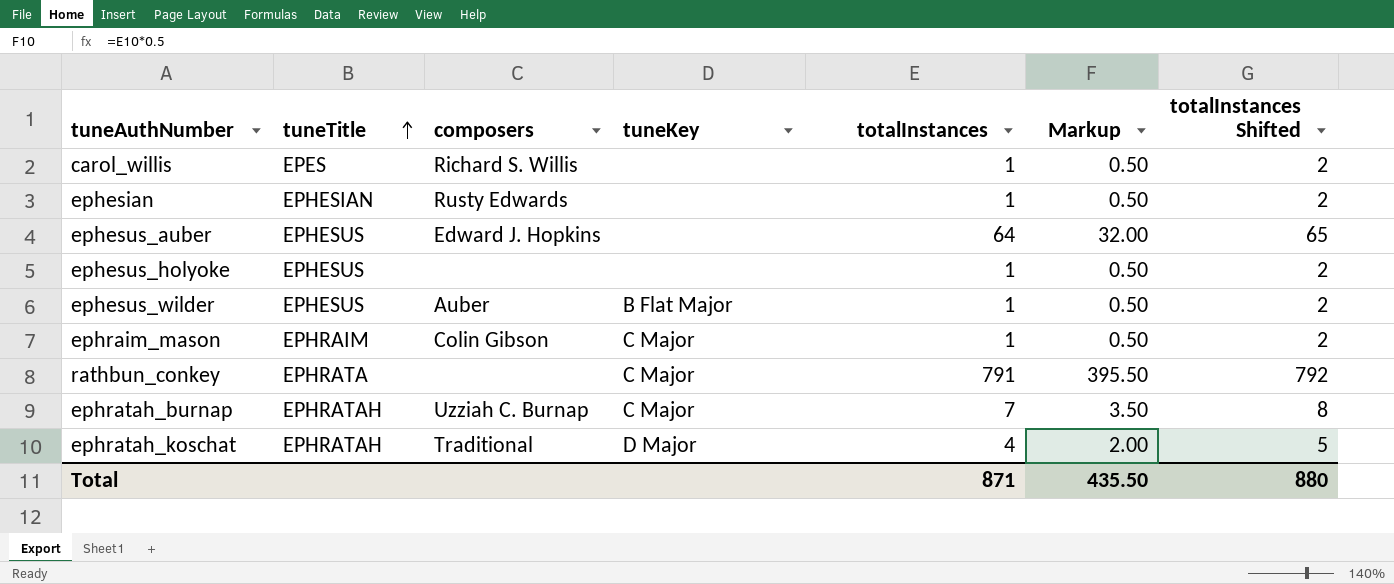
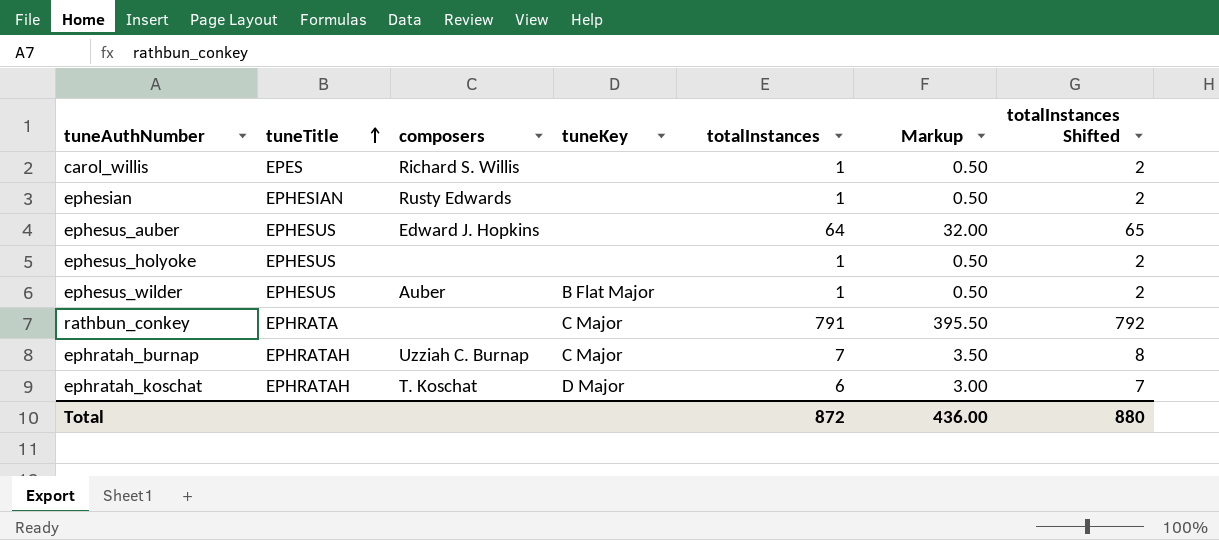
row ephraim_mason: EPHRAIM | Colin Gibson | C Major | 1 | 0.50 | 2 -> none
ephratah_koschat | composers: Traditional -> T. Koschat
ephratah_koschat | totalInstances: 4 -> 6
ephratah_koschat | Markup: 2.00 -> 3.00
ephratah_koschat | totalInstances Shifted: 5 -> 7
Total | totalInstances: 871 -> 872
Total | Markup: 435.50 -> 436.00

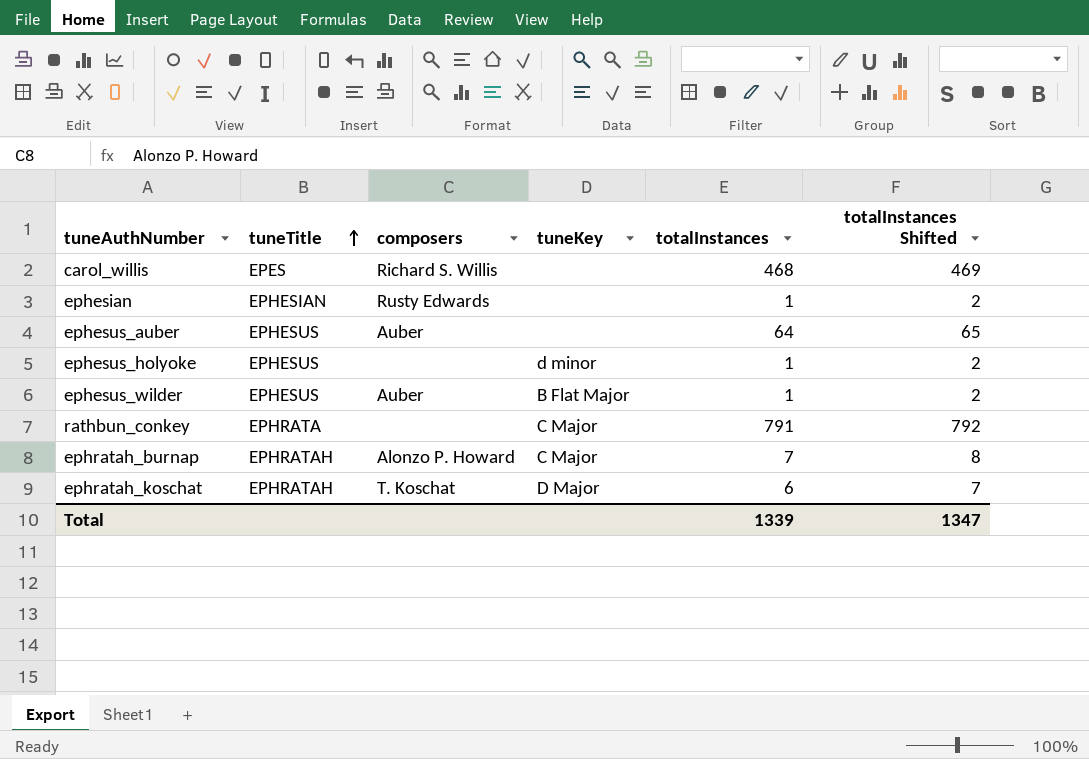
column Markup | formula: [totalInstances] * 0.5 -> none
carol_willis | totalInstances: 1 -> 468
carol_willis | totalInstances Shifted: 2 -> 469
ephesus_auber | composers: Edward J. Hopkins -> Auber
ephesus_holyoke | tuneKey: none -> d minor
ephratah_burnap | composers: Uzziah C. Burnap -> Alonzo P. Howard
Total | totalInstances: 872 -> 1339
Total | totalInstances Shifted: 880 -> 1347

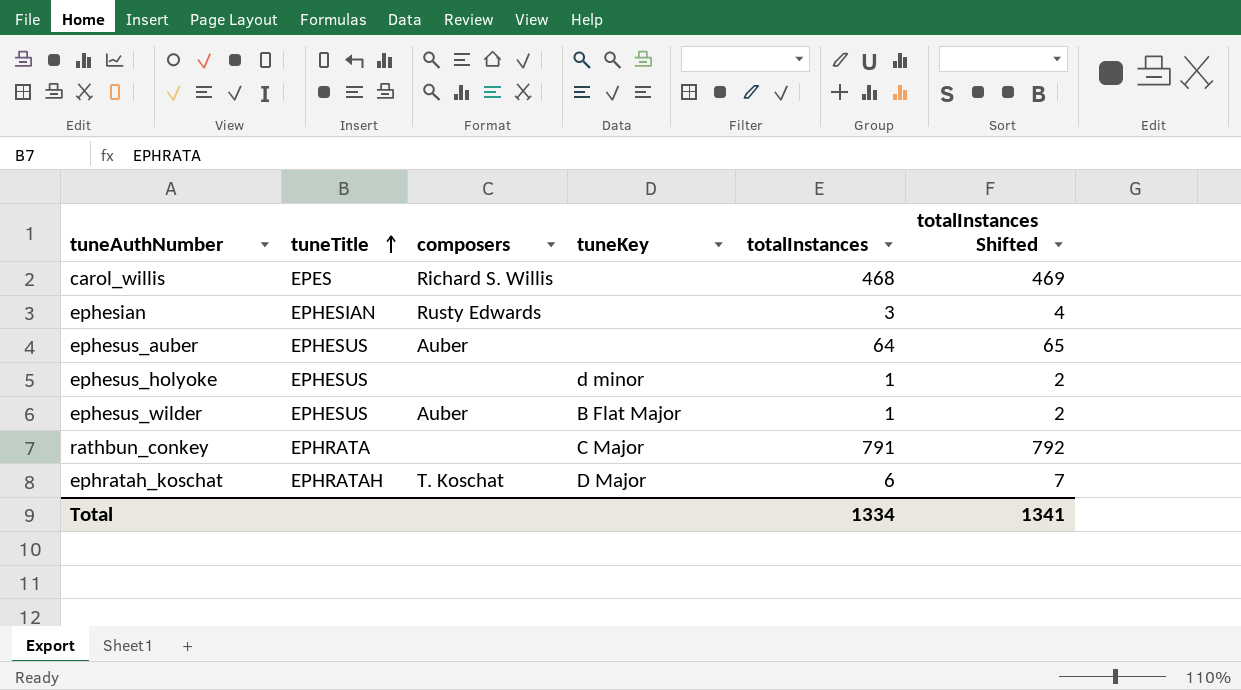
row ephratah_burnap: EPHRATAH | Alonzo P. Howard | C Major | 7 | 8 -> none
ephesian | totalInstances: 1 -> 3
ephesian | totalInstances Shifted: 2 -> 4
Total | totalInstances: 1339 -> 1334
Total | totalInstances Shifted: 1347 -> 1341

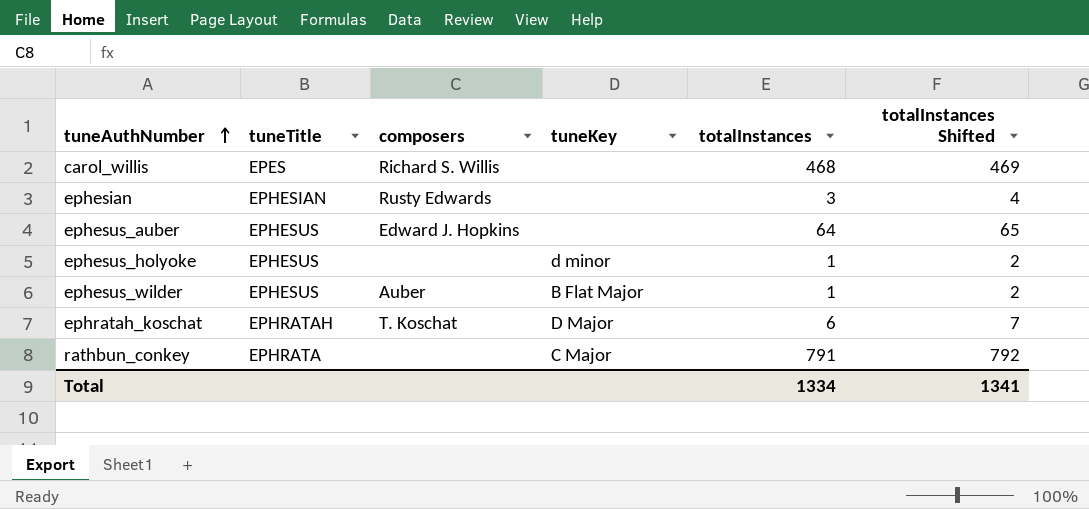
row order: tuneTitle ascending -> tuneAuthNumber ascending
ephesus_auber | composers: Auber -> Edward J. Hopkins

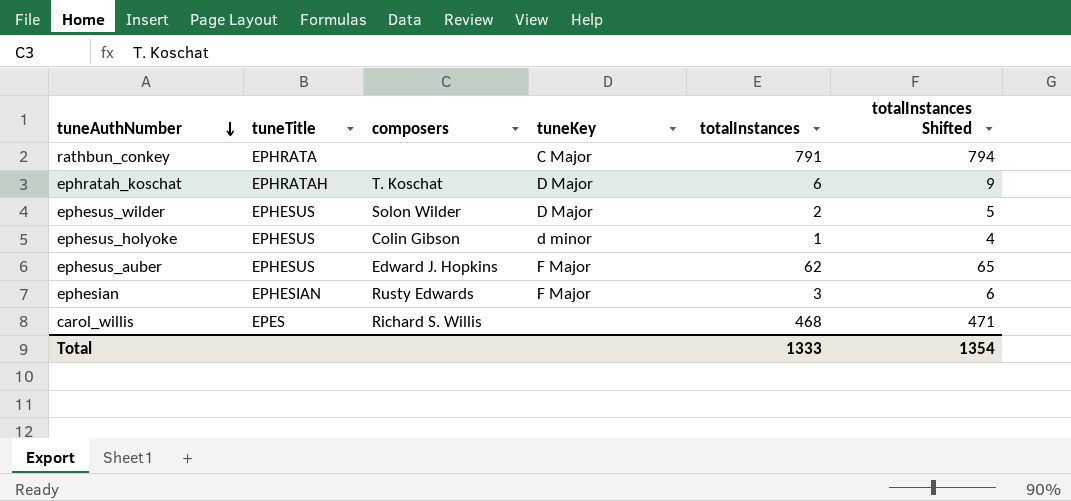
row order: tuneAuthNumber ascending -> tuneAuthNumber descending
column totalInstances Shifted | formula: [totalInstances] + 1 -> [totalInstances] + 3
ephesus_wilder | composers: Auber -> Solon Wilder
ephesus_wilder | tuneKey: B Flat Major -> D Major
ephesus_wilder | totalInstances: 1 -> 2
ephesus_holyoke | composers: none -> Colin Gibson
ephesus_auber | tuneKey: none -> F Major
ephesus_auber | totalInstances: 64 -> 62
ephesian | tuneKey: none -> F Major
Total | totalInstances: 1334 -> 1333
Total | totalInstances Shifted: 1341 -> 1354

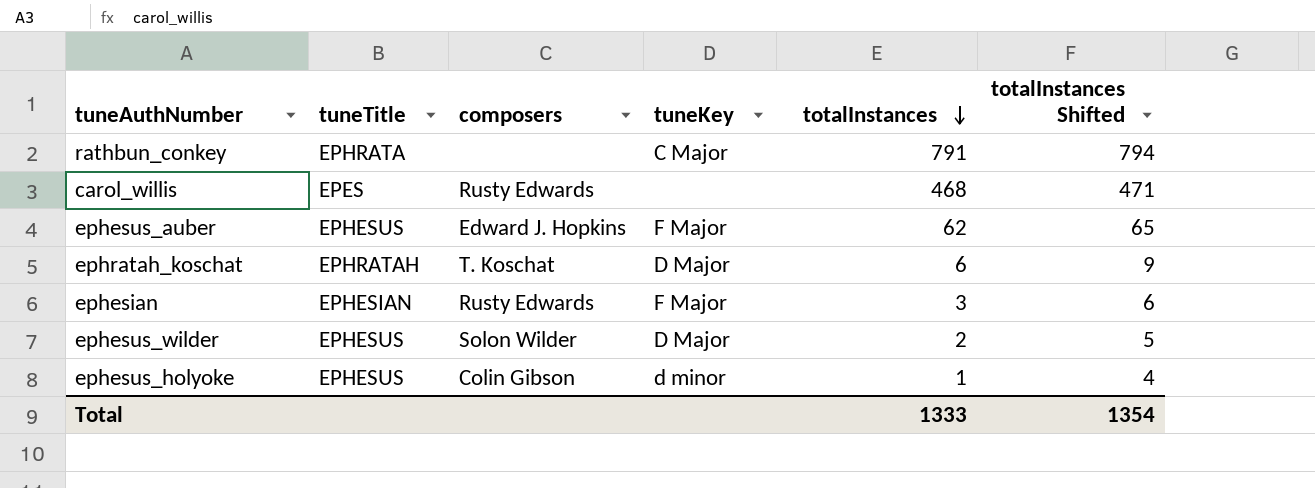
row order: tuneAuthNumber descending -> totalInstances descending
carol_willis | composers: Richard S. Willis -> Rusty Edwards

